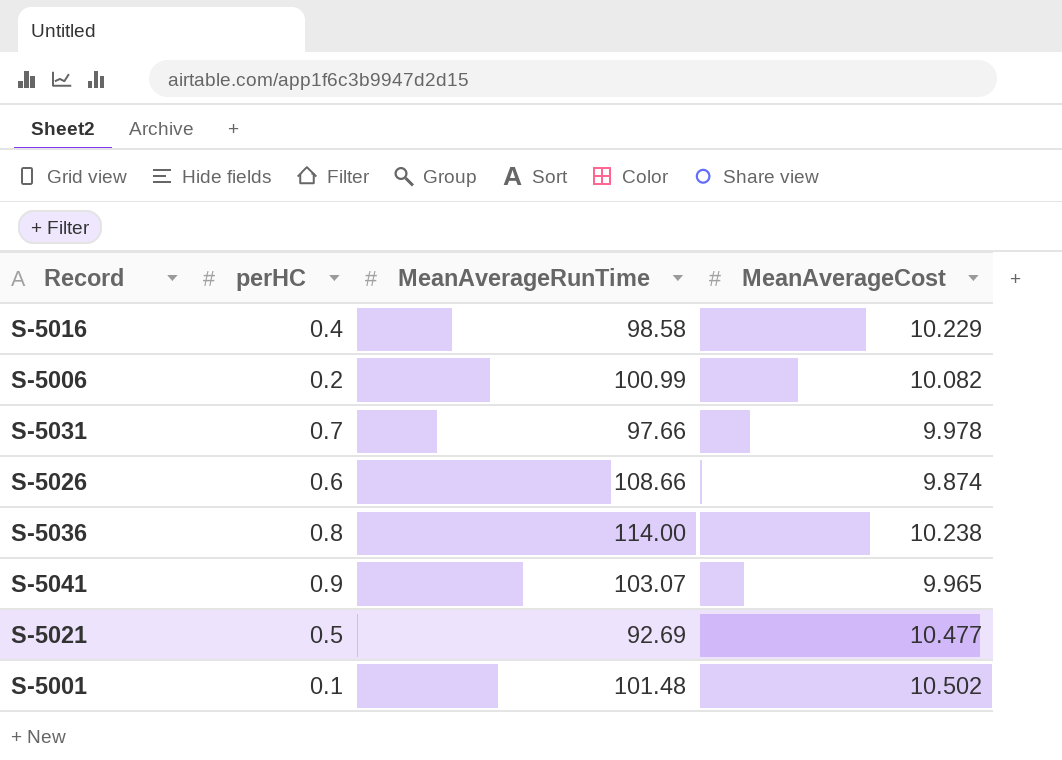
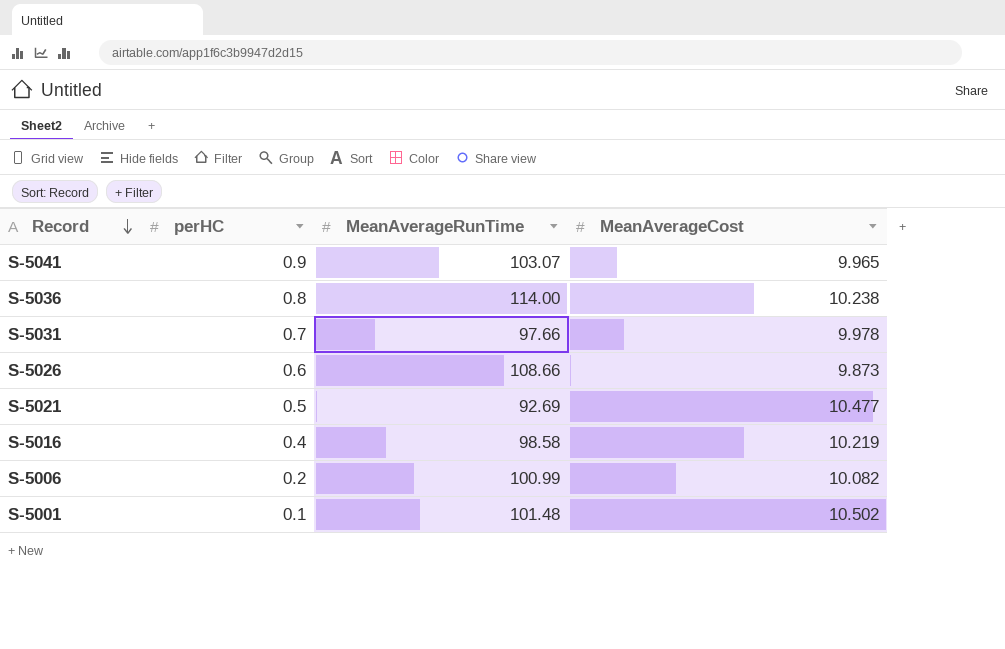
row order: none -> Record descending
S-5026 | MeanAverageCost: 9.874 -> 9.873
S-5016 | MeanAverageCost: 10.229 -> 10.219

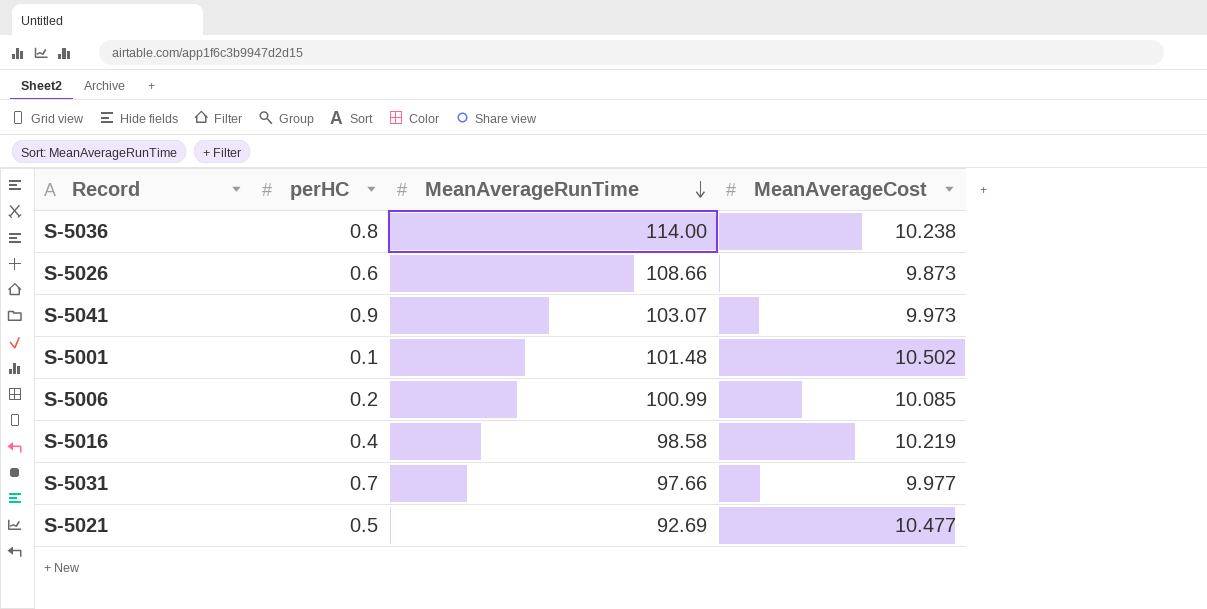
row order: Record descending -> MeanAverageRunTime descending
S-5041 | MeanAverageCost: 9.965 -> 9.973
S-5006 | MeanAverageCost: 10.082 -> 10.085
S-5031 | MeanAverageCost: 9.978 -> 9.977

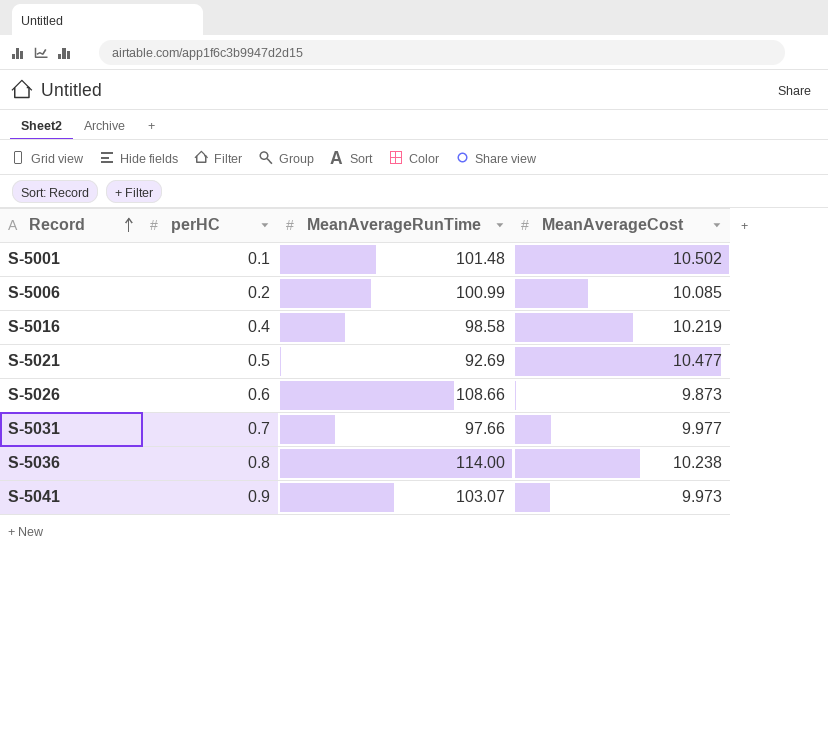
row order: MeanAverageRunTime descending -> Record ascending

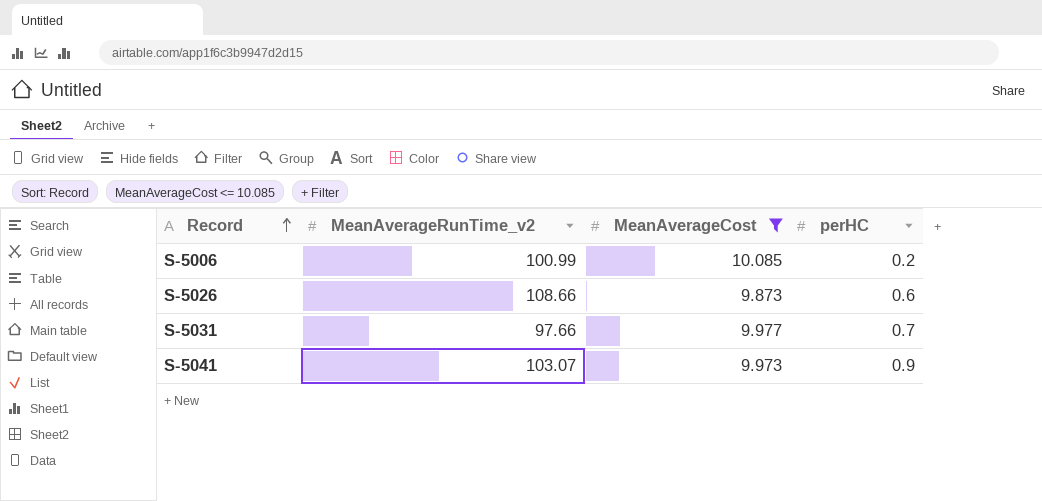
filter: none -> MeanAverageCost <= 10.085
column name: MeanAverageRunTime -> MeanAverageRunTime_v2
column perHC | position: 2 -> 4

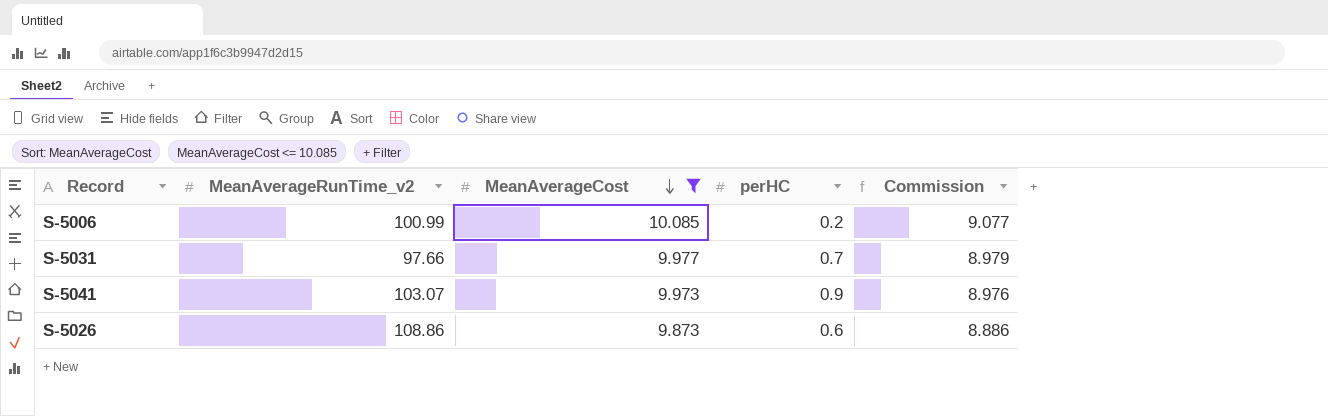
row order: Record ascending -> MeanAverageCost descending
column Commission | formula: none -> [MeanAverageCost] * 0.9
S-5026 | MeanAverageRunTime_v2: 108.66 -> 108.86

